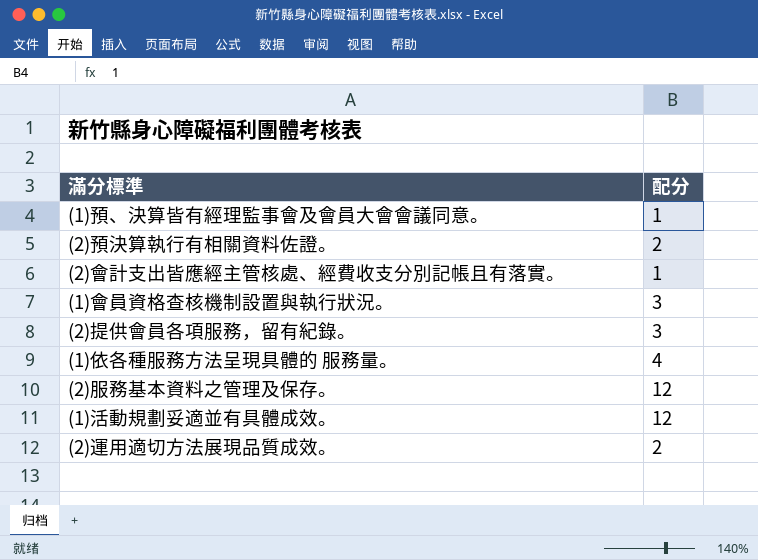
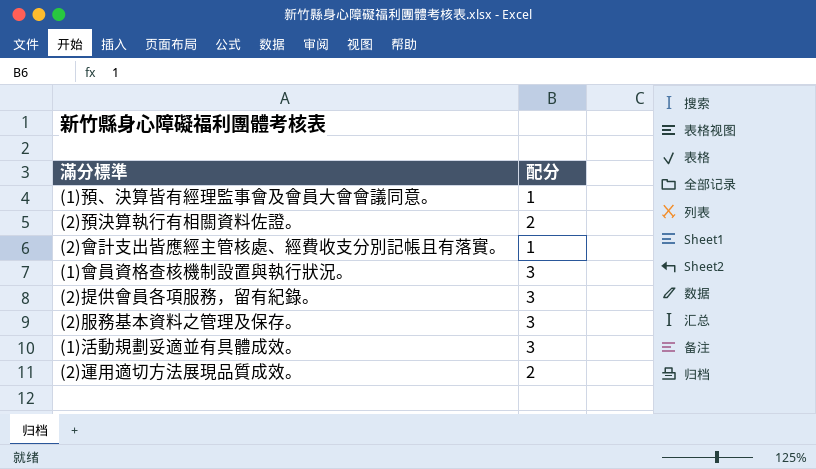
row (1)依各種服務方法呈現具體的 服務量。: 4 -> none
(2)服務基本資料之管理及保存。 | 配分: 12 -> 3
(1)活動規劃妥適並有具體成效。 | 配分: 12 -> 3

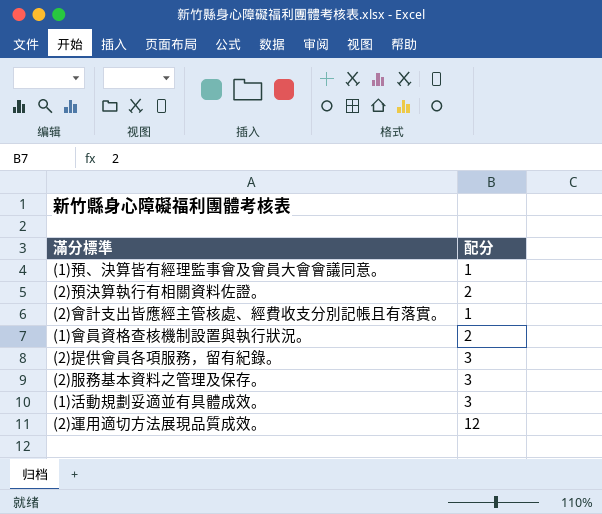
(1)會員資格查核機制設置與執行狀況。 | 配分: 3 -> 2
(2)運用適切方法展現品質成效。 | 配分: 2 -> 12

